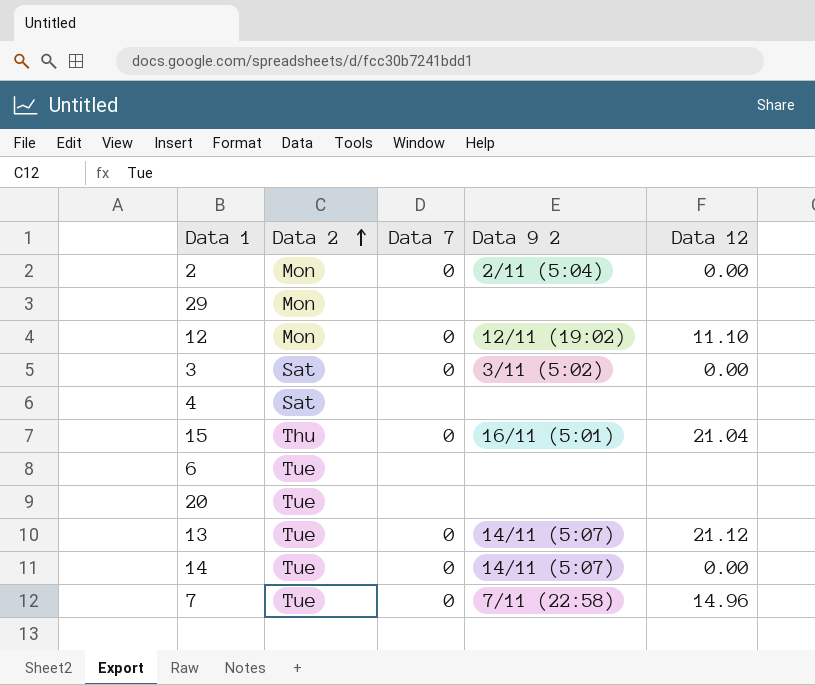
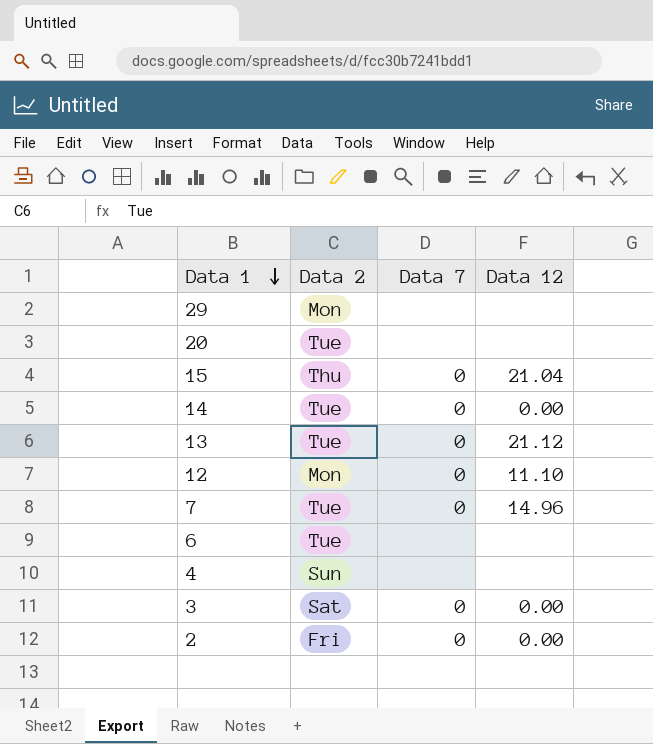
row order: Data 2 ascending -> Data 1 descending
column Data 9 2 | position: 4 -> none
4 | Data 2: Sat -> Sun
2 | Data 2: Mon -> Fri

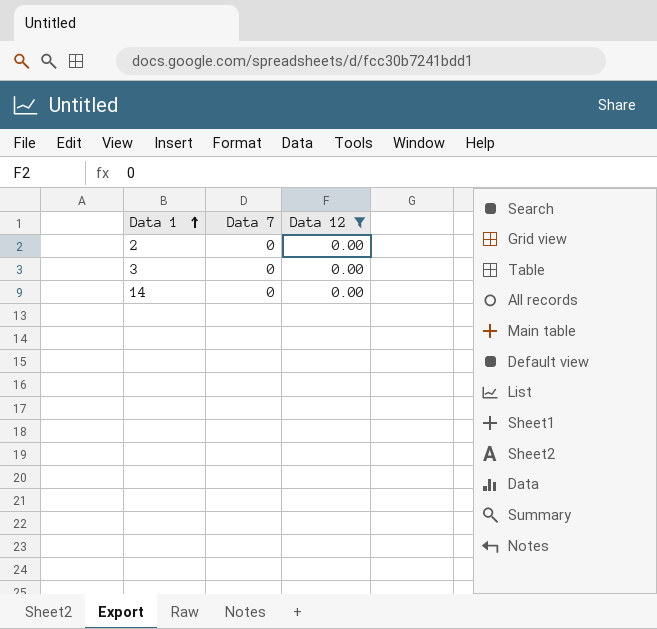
filter: none -> Data 12 = 0.00
row order: Data 1 descending -> Data 1 ascending
column Data 2 | position: 2 -> none

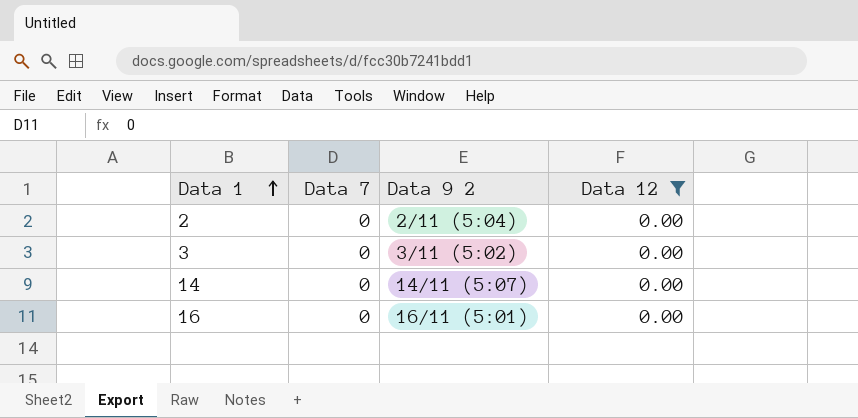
column Data 9 2 | position: none -> 3
row 16: none -> 0 | 16/11 (5:01) | 0.00

